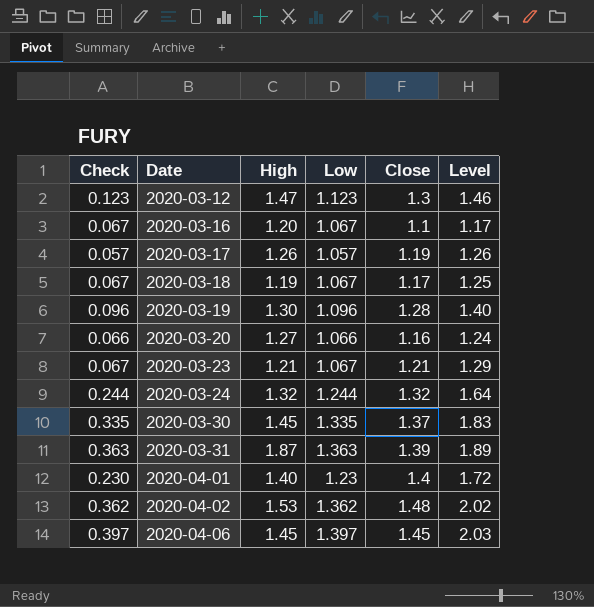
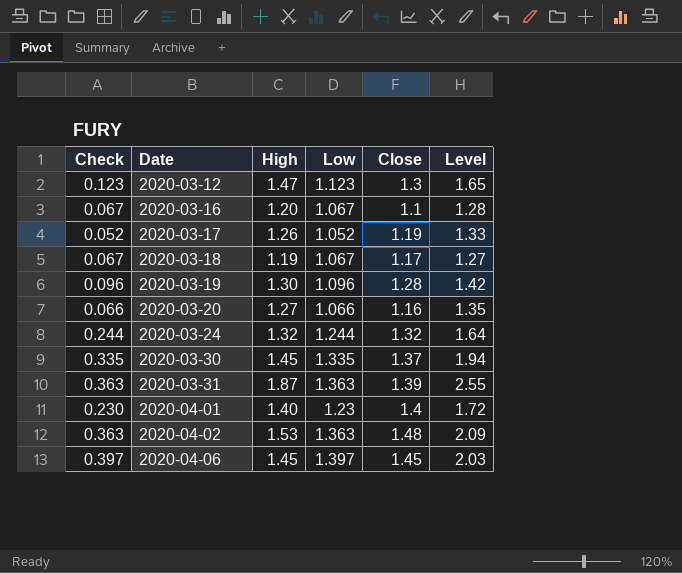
column Level | formula: [Low] * [Close] -> [High] * [Low]
row 2020-03-23: 0.067 | 1.21 | 1.067 | 1.21 | 1.29 -> none
2020-03-17 | Check: 0.057 -> 0.052
2020-03-17 | Low: 1.057 -> 1.052
2020-04-02 | Check: 0.362 -> 0.363
2020-04-02 | Low: 1.362 -> 1.363

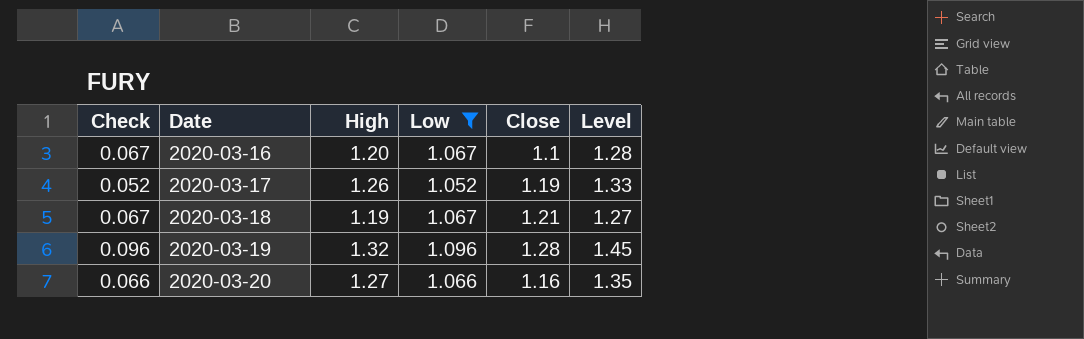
filter: none -> Low <= 1.096
2020-03-18 | Close: 1.17 -> 1.21
2020-03-19 | High: 1.30 -> 1.32
2020-03-19 | Level: 1.42 -> 1.45

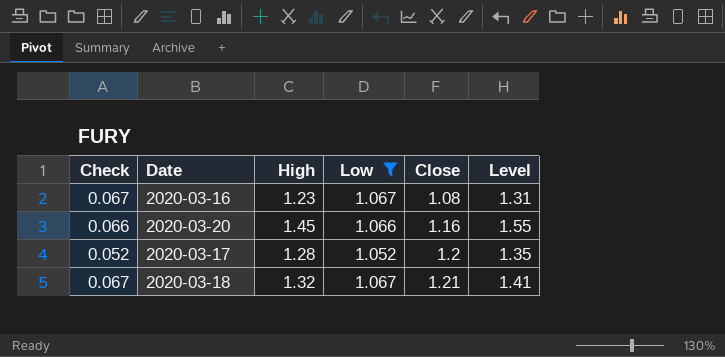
row order: Date ascending -> Close ascending
row 2020-03-19: 0.096 | 1.32 | 1.096 | 1.28 | 1.45 -> none
2020-03-16 | High: 1.20 -> 1.23
2020-03-16 | Close: 1.1 -> 1.08
2020-03-16 | Level: 1.28 -> 1.31
2020-03-20 | High: 1.27 -> 1.45
2020-03-20 | Level: 1.35 -> 1.55
2020-03-17 | High: 1.26 -> 1.28
2020-03-17 | Close: 1.19 -> 1.2
2020-03-17 | Level: 1.33 -> 1.35
2020-03-18 | High: 1.19 -> 1.32
2020-03-18 | Level: 1.27 -> 1.41

